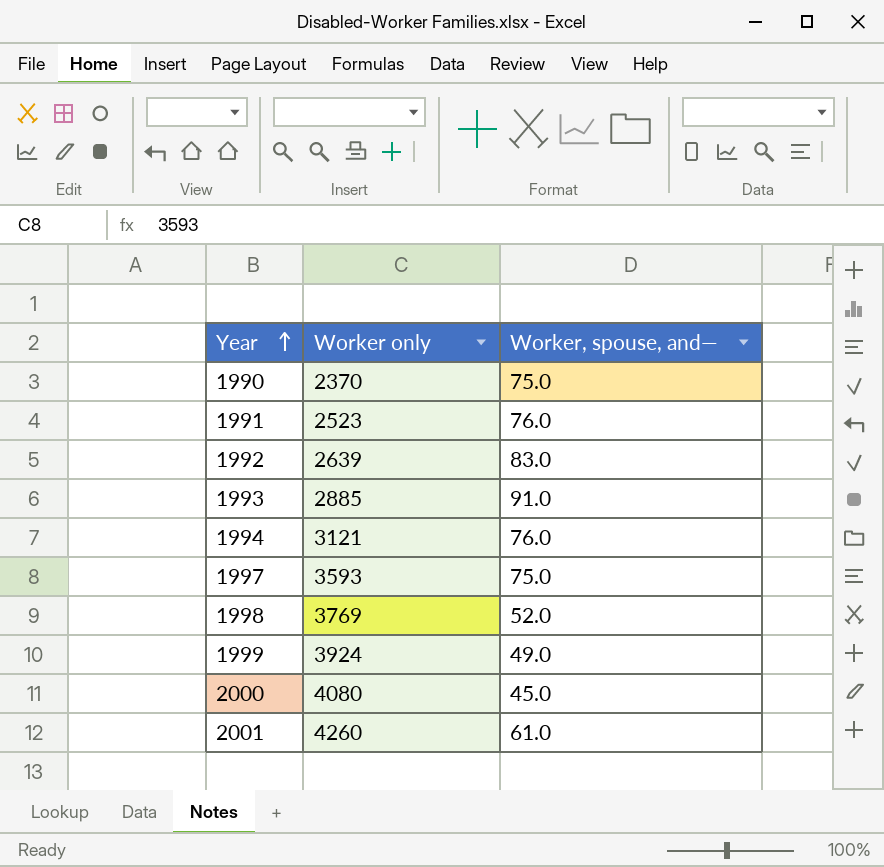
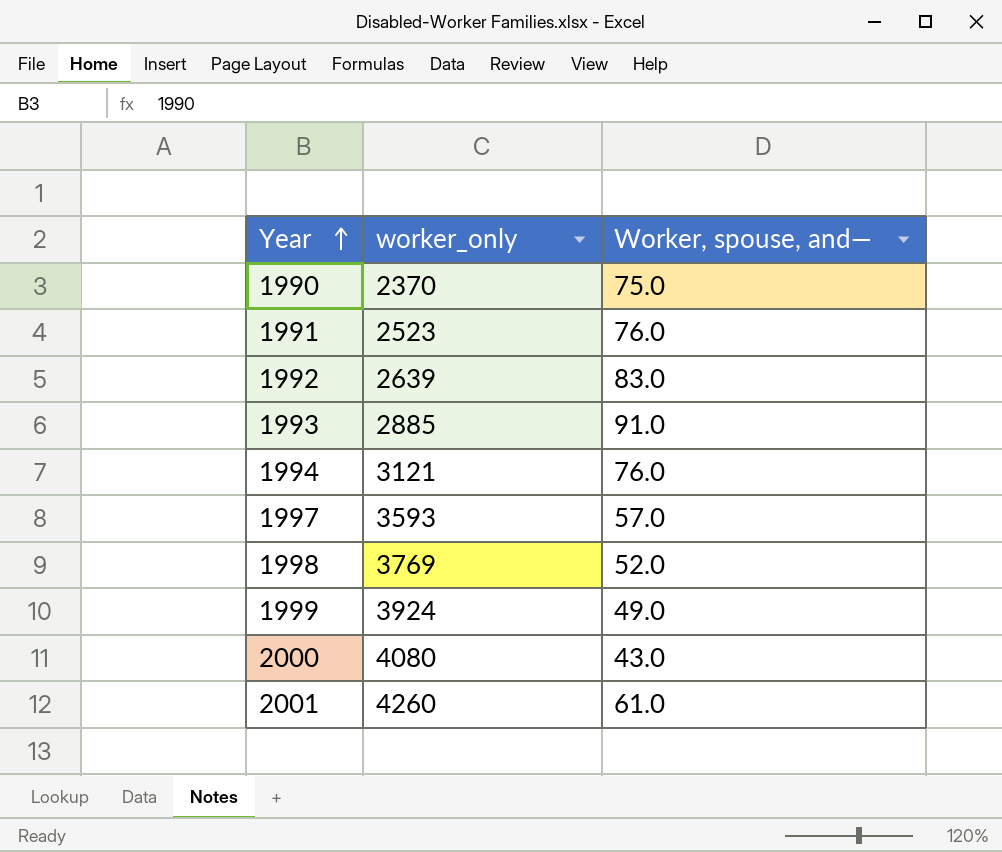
column name: Worker only -> worker_only
1997 | Worker, spouse, and—: 75.0 -> 57.0
2000 | Worker, spouse, and—: 45.0 -> 43.0

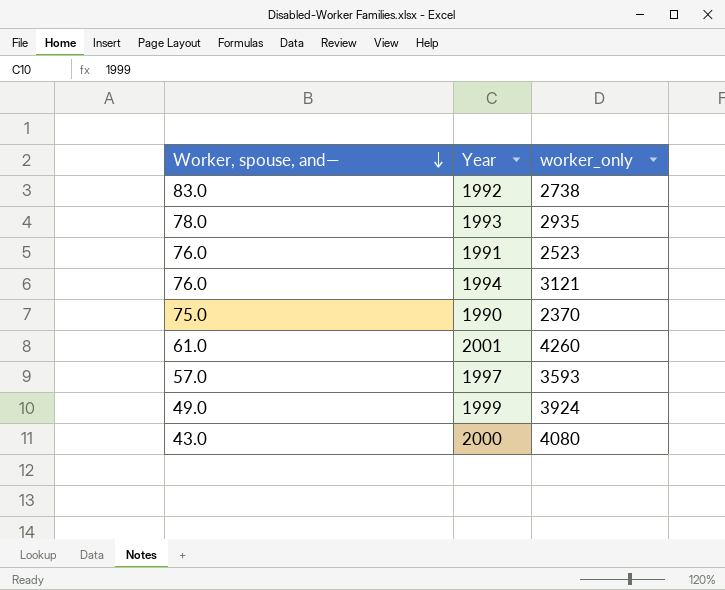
row order: Year ascending -> Worker, spouse, and— descending
column Worker, spouse, and— | position: 3 -> 1
row 1998: 3769 | 52.0 -> none
1992 | worker_only: 2639 -> 2738
1993 | Worker, spouse, and—: 91.0 -> 78.0
1993 | worker_only: 2885 -> 2935

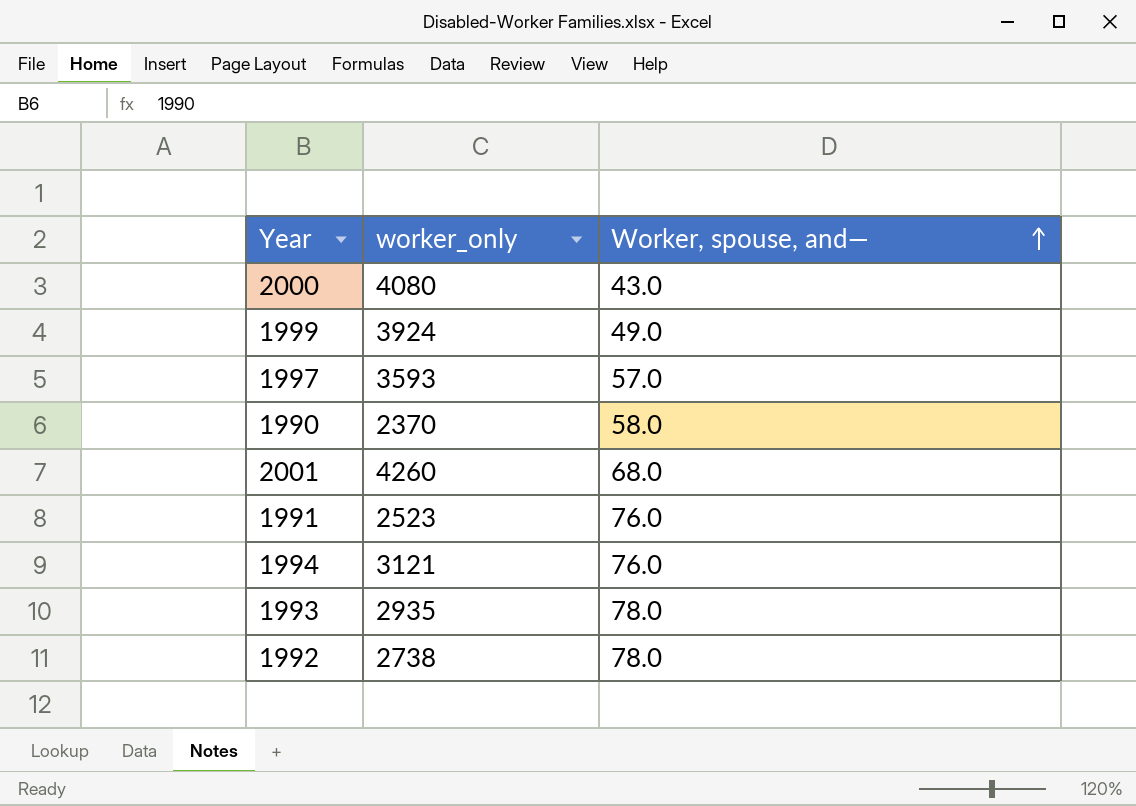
row order: Worker, spouse, and— descending -> Worker, spouse, and— ascending
column Worker, spouse, and— | position: 1 -> 3
1990 | Worker, spouse, and—: 75.0 -> 58.0
2001 | Worker, spouse, and—: 61.0 -> 68.0
1992 | Worker, spouse, and—: 83.0 -> 78.0

